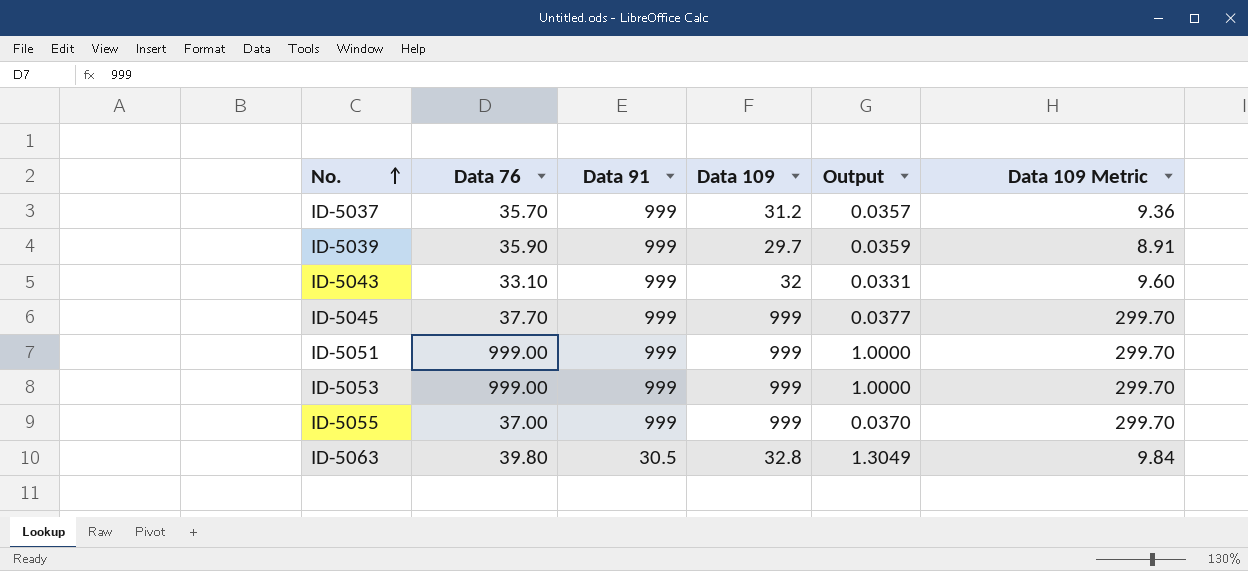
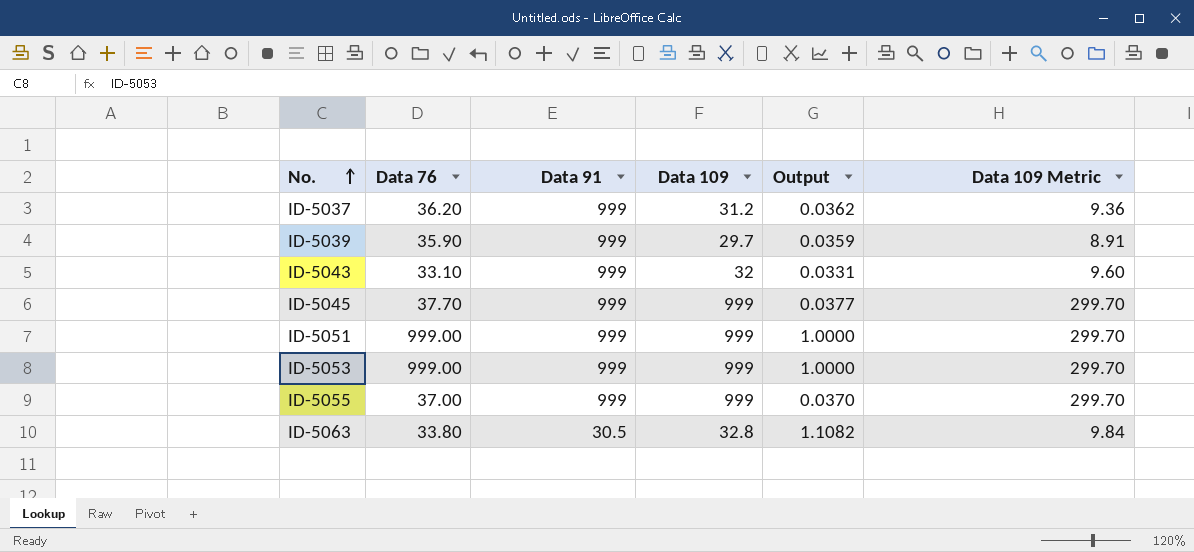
ID-5037 | Data 76: 35.70 -> 36.20
ID-5037 | Output: 0.0357 -> 0.0362
ID-5063 | Data 76: 39.80 -> 33.80
ID-5063 | Output: 1.3049 -> 1.1082

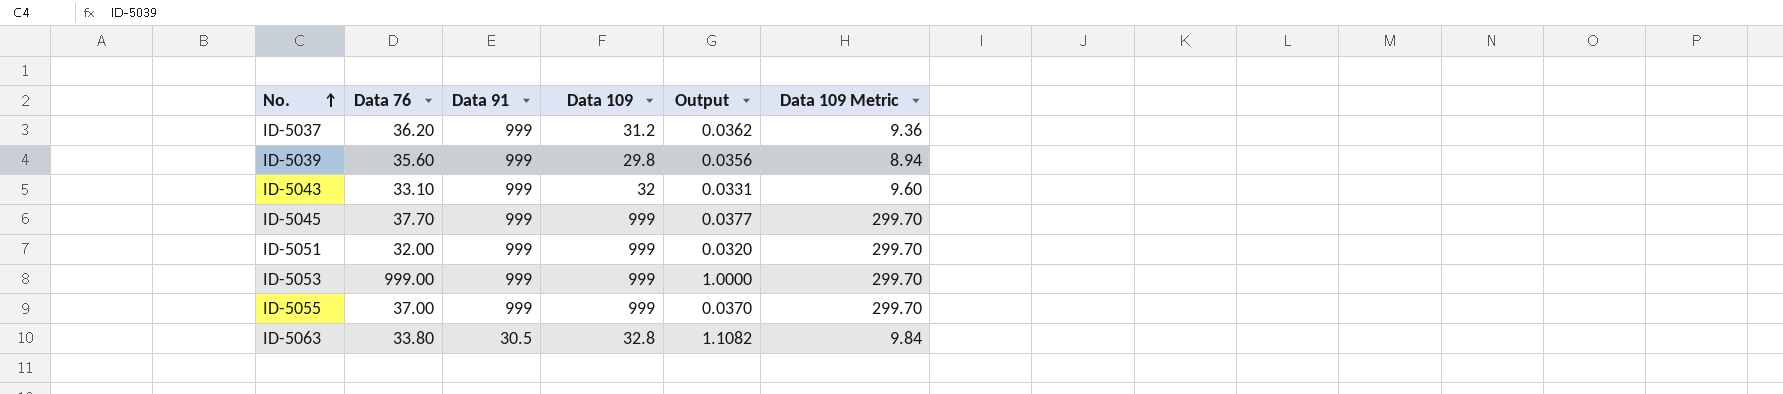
ID-5039 | Data 76: 35.90 -> 35.60
ID-5039 | Data 109: 29.7 -> 29.8
ID-5039 | Output: 0.0359 -> 0.0356
ID-5039 | Data 109 Metric: 8.91 -> 8.94
ID-5051 | Data 76: 999.00 -> 32.00
ID-5051 | Output: 1.0000 -> 0.0320

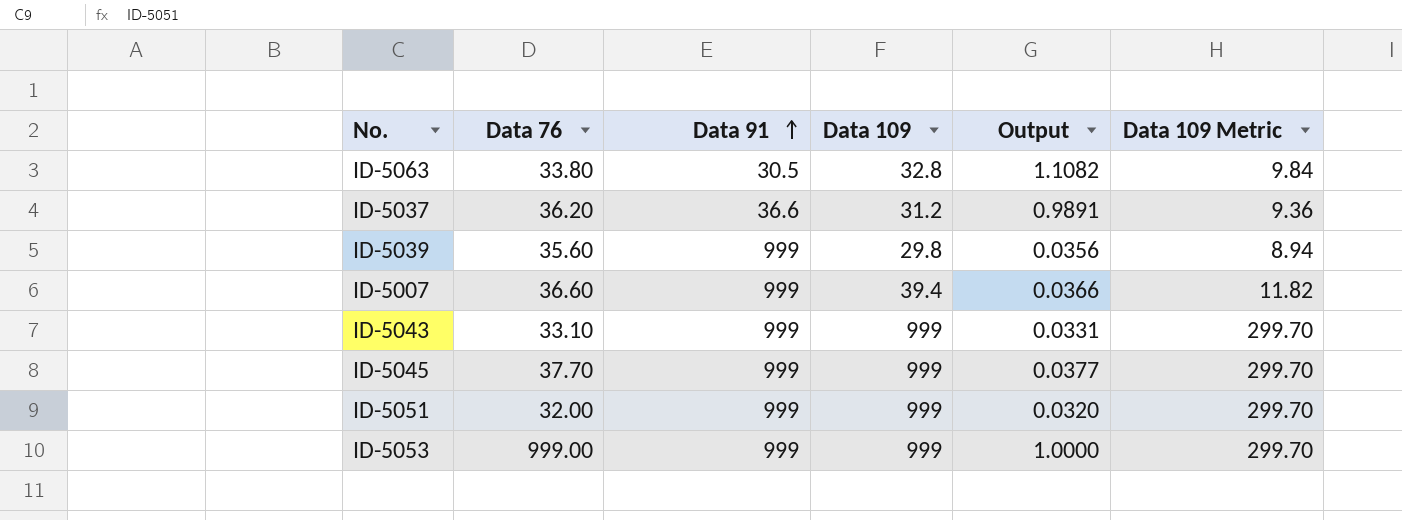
row order: No. ascending -> Data 91 ascending
row ID-5055: 37.00 | 999 | 999 | 0.0370 | 299.70 -> none
ID-5037 | Data 91: 999 -> 36.6
ID-5037 | Output: 0.0362 -> 0.9891
row ID-5007: none -> 36.60 | 999 | 39.4 | 0.0366 | 11.82
ID-5043 | Data 109: 32 -> 999
ID-5043 | Data 109 Metric: 9.60 -> 299.70

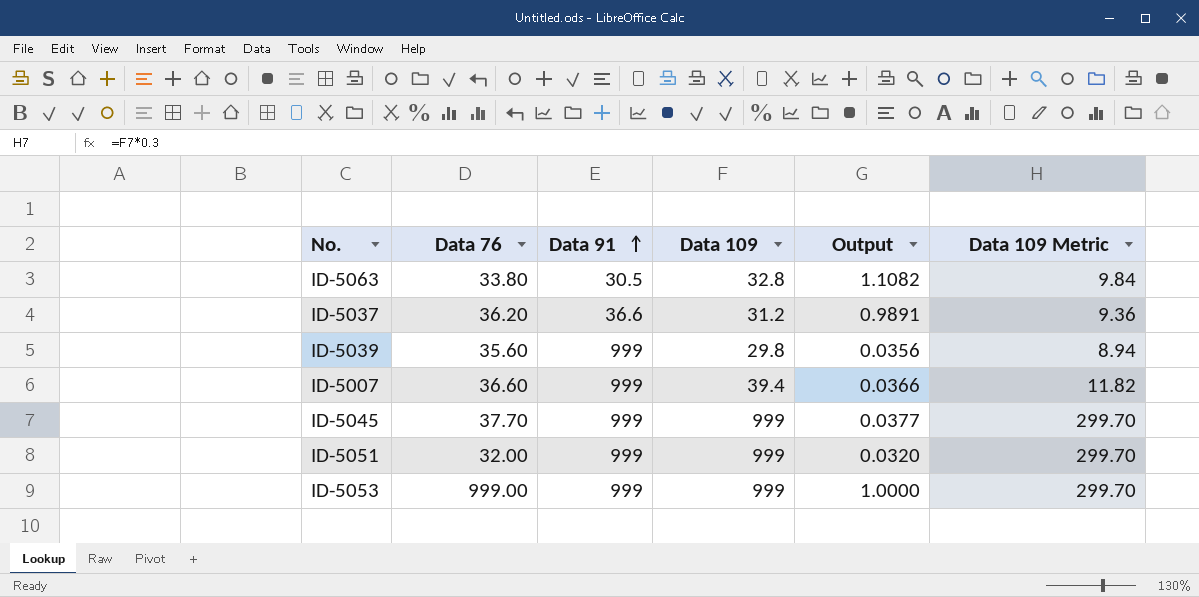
row ID-5043: 33.10 | 999 | 999 | 0.0331 | 299.70 -> none

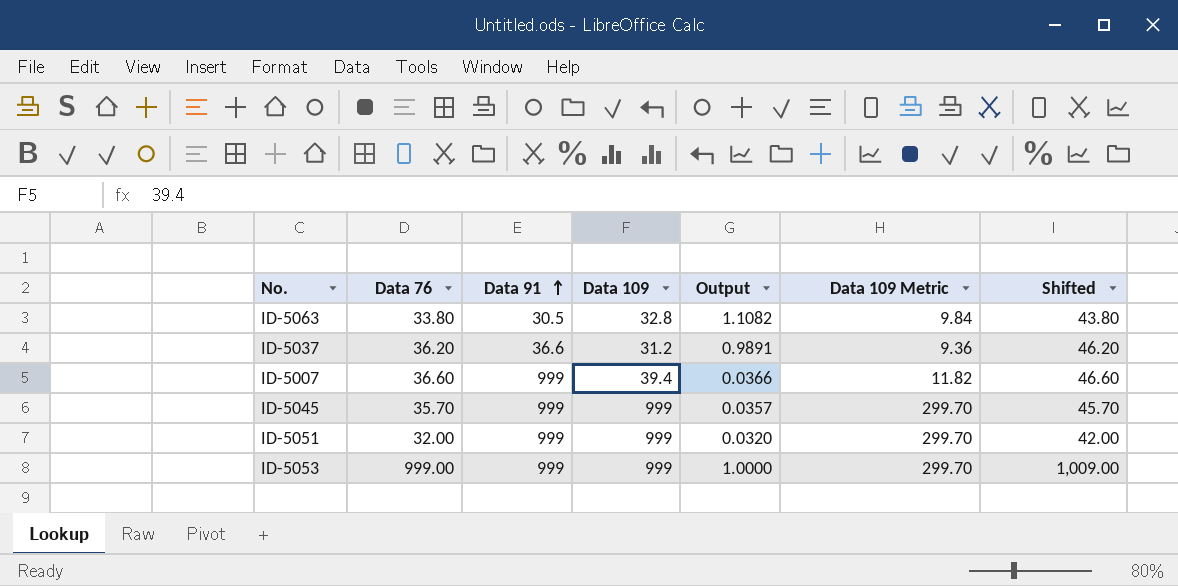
column Shifted | formula: none -> [Data 76] + 10
row ID-5039: 35.60 | 999 | 29.8 | 0.0356 | 8.94 -> none
ID-5045 | Data 76: 37.70 -> 35.70
ID-5045 | Output: 0.0377 -> 0.0357

